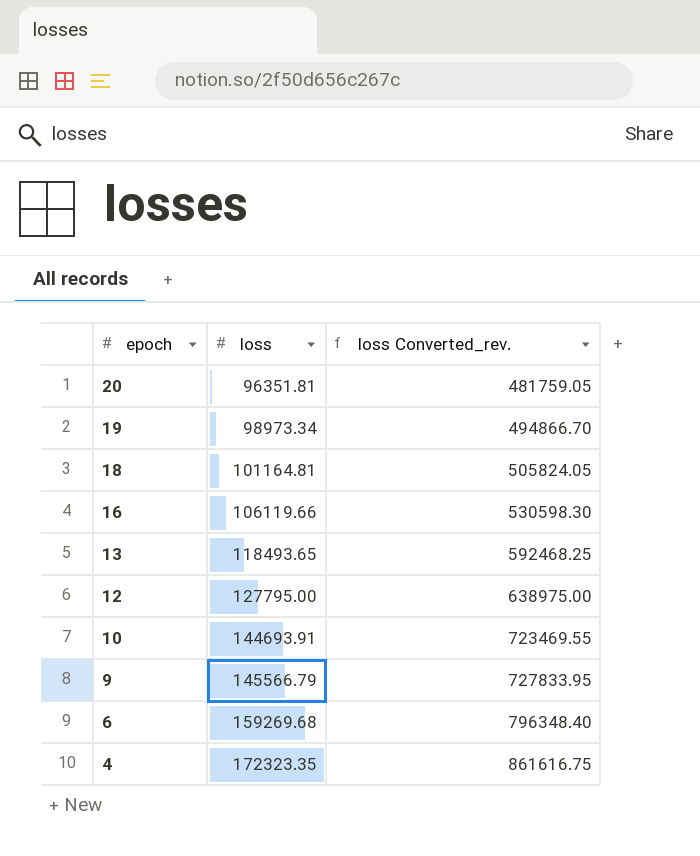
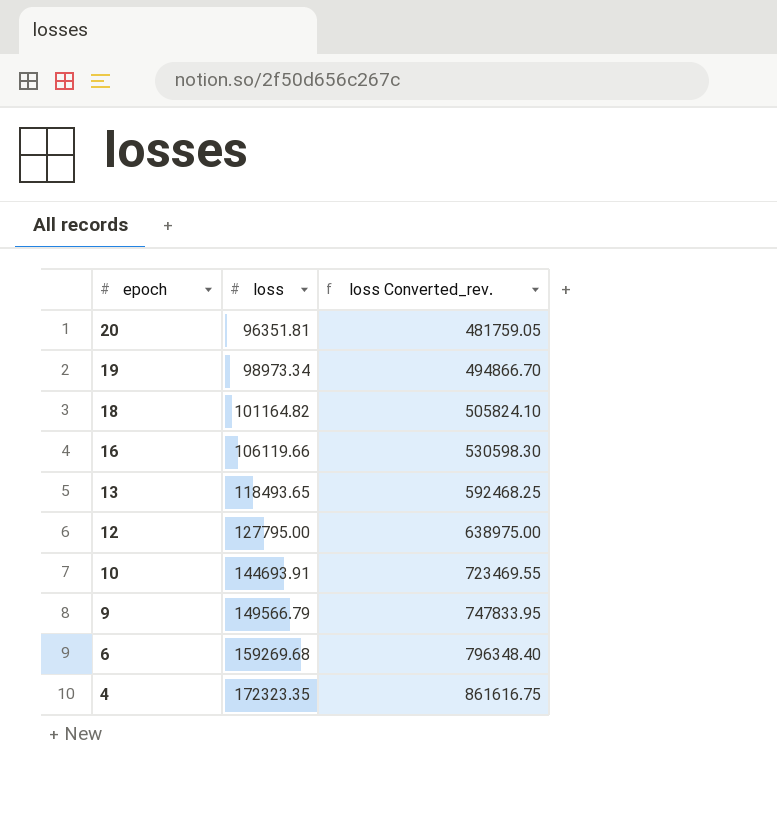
18 | loss: 101164.81 -> 101164.82
18 | loss Converted_rev.: 505824.05 -> 505824.10
9 | loss: 145566.79 -> 149566.79
9 | loss Converted_rev.: 727833.95 -> 747833.95

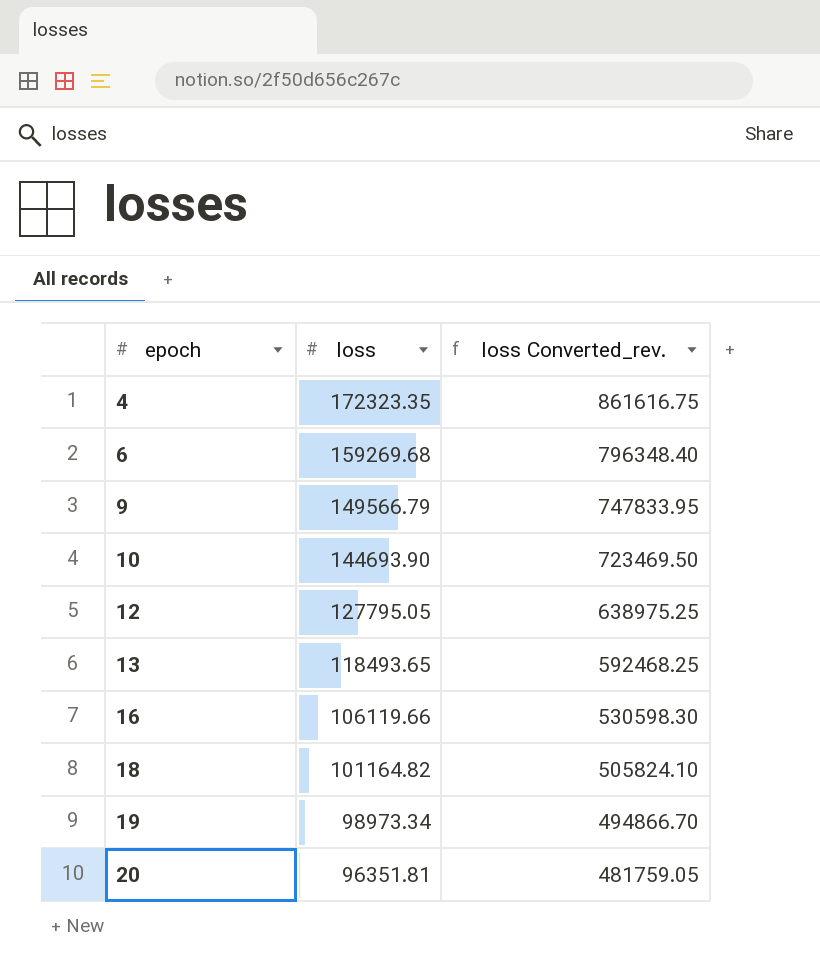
row order: epoch descending -> epoch ascending
10 | loss: 144693.91 -> 144693.90
10 | loss Converted_rev.: 723469.55 -> 723469.50
12 | loss: 127795.00 -> 127795.05
12 | loss Converted_rev.: 638975.00 -> 638975.25

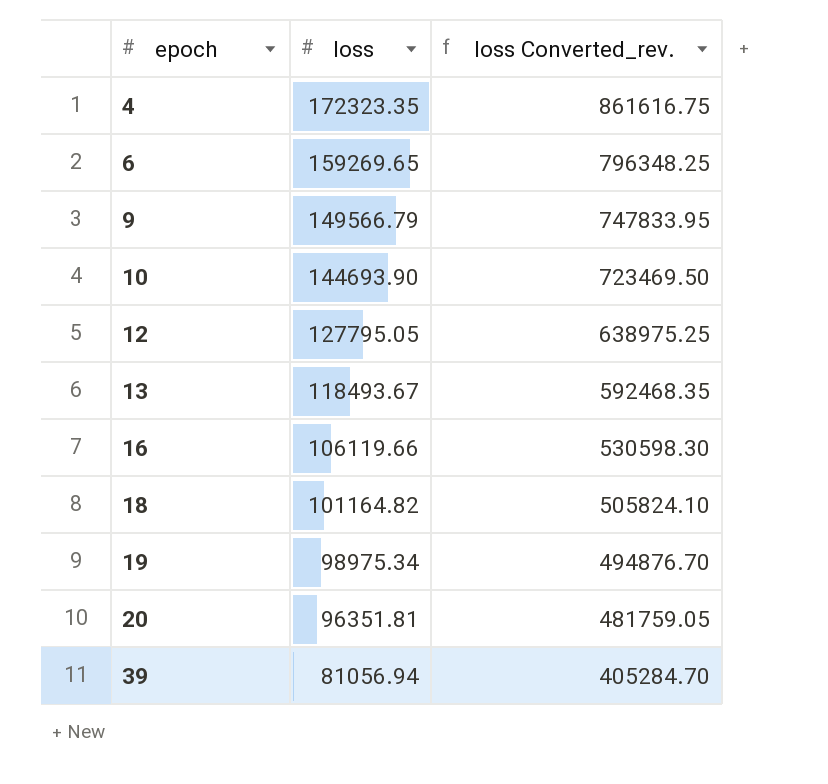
6 | loss: 159269.68 -> 159269.65
6 | loss Converted_rev.: 796348.40 -> 796348.25
13 | loss: 118493.65 -> 118493.67
13 | loss Converted_rev.: 592468.25 -> 592468.35
19 | loss: 98973.34 -> 98975.34
19 | loss Converted_rev.: 494866.70 -> 494876.70
row 39: none -> 81056.94 | 405284.70

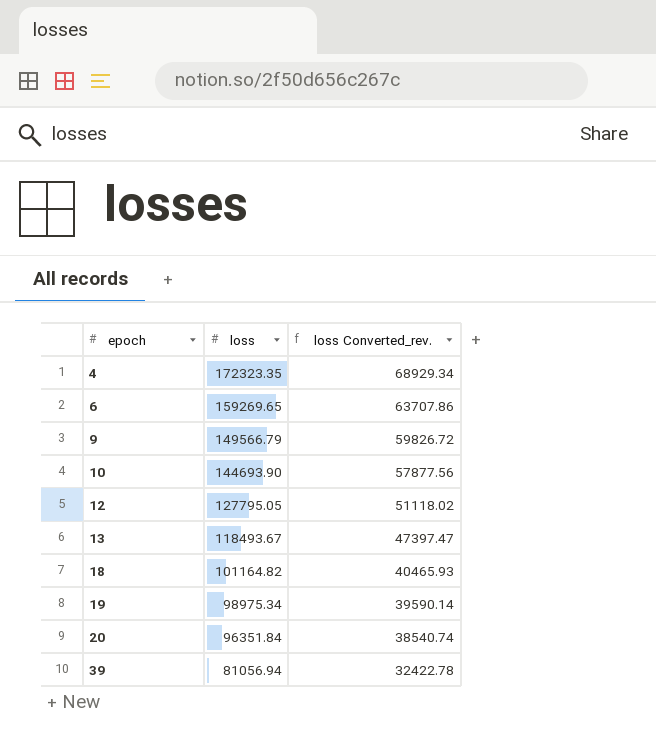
column loss Converted_rev. | formula: [loss] * 5 -> [loss] * 0.4
row 16: 106119.66 | 530598.30 -> none
20 | loss: 96351.81 -> 96351.84

